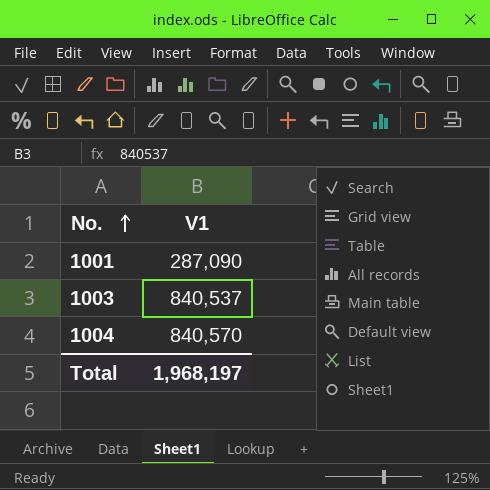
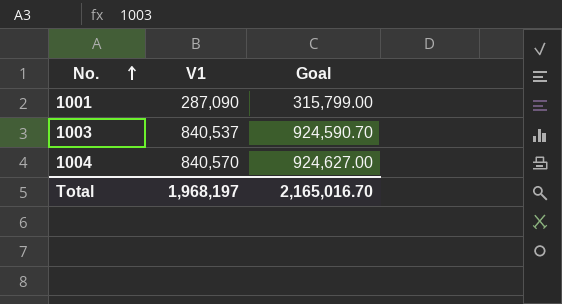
column Goal | formula: none -> [V1] * 1.1

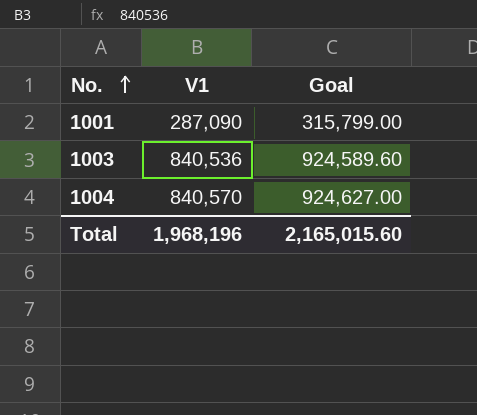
1003 | V1: 840,537 -> 840,536
1003 | Goal: 924,590.70 -> 924,589.60
Total | V1: 1,968,197 -> 1,968,196
Total | Goal: 2,165,016.70 -> 2,165,015.60

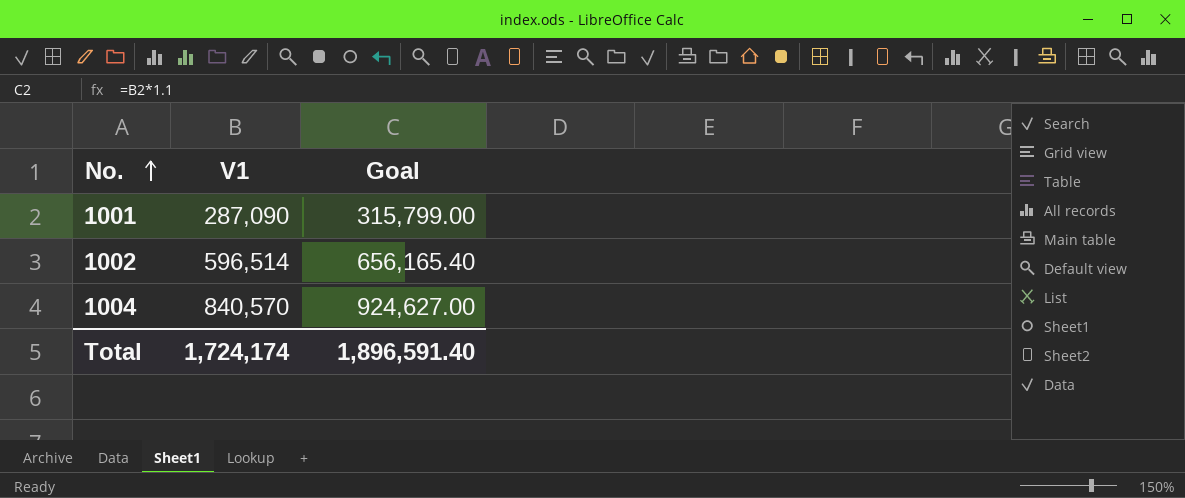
row 1003: 840,536 | 924,589.60 -> none
row 1002: none -> 596,514 | 656,165.40
Total | V1: 1,968,196 -> 1,724,174
Total | Goal: 2,165,015.60 -> 1,896,591.40

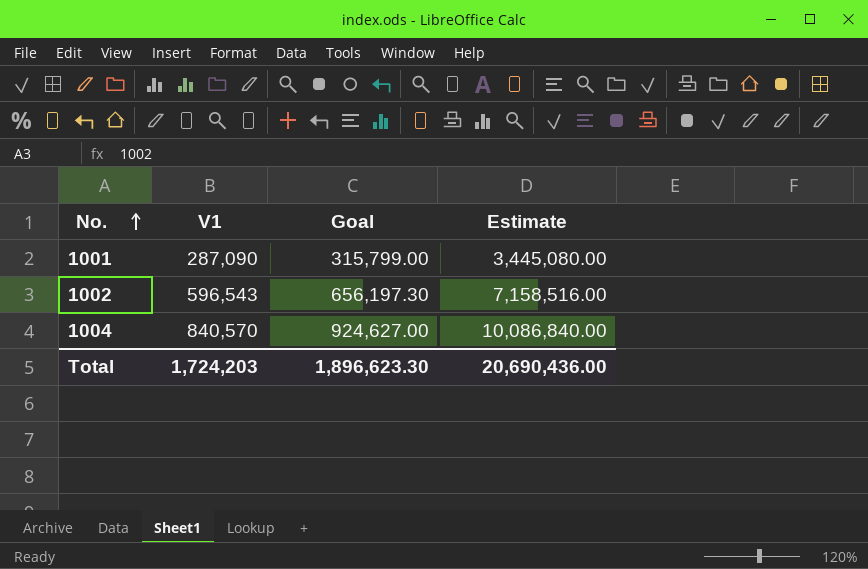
column Estimate | formula: none -> [V1] * 12
1002 | V1: 596,514 -> 596,543
1002 | Goal: 656,165.40 -> 656,197.30
Total | V1: 1,724,174 -> 1,724,203
Total | Goal: 1,896,591.40 -> 1,896,623.30

